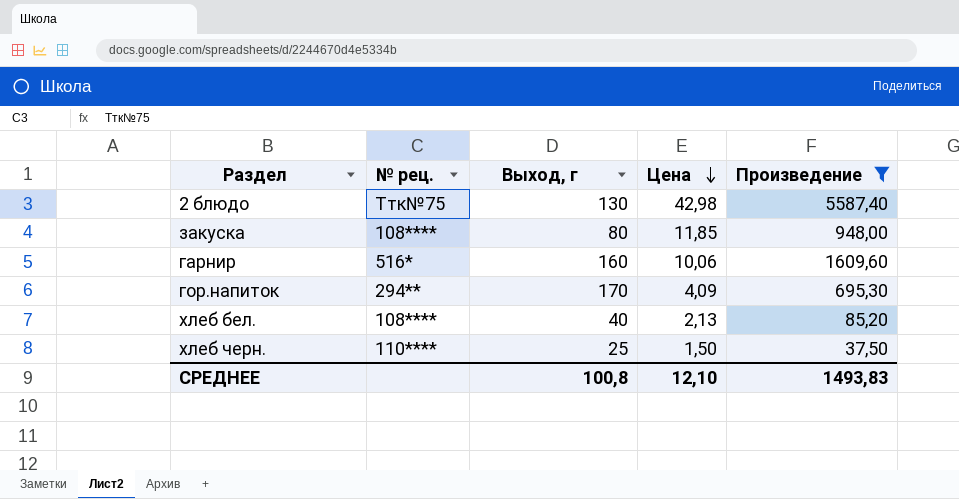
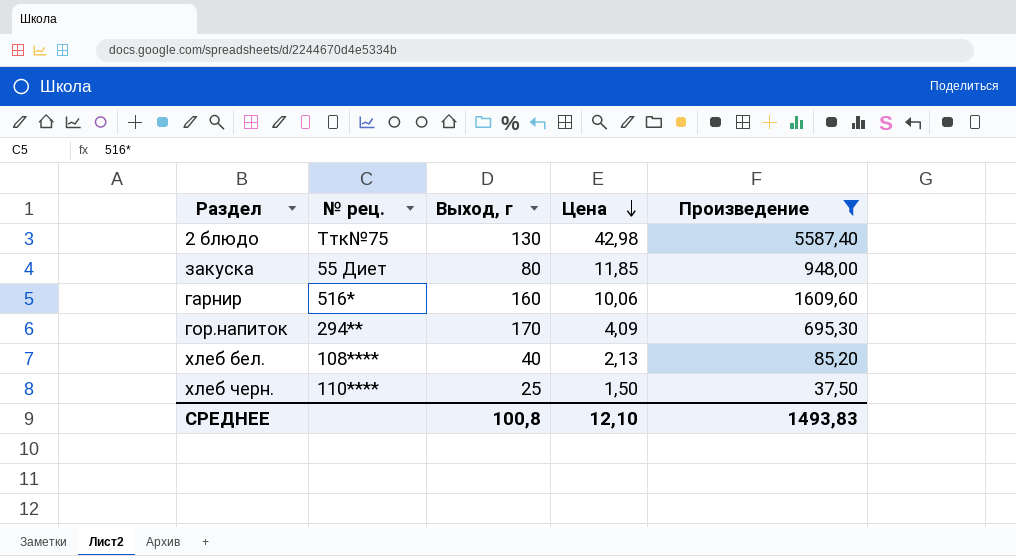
закуска | № рец.: 108**** -> 55 Диет

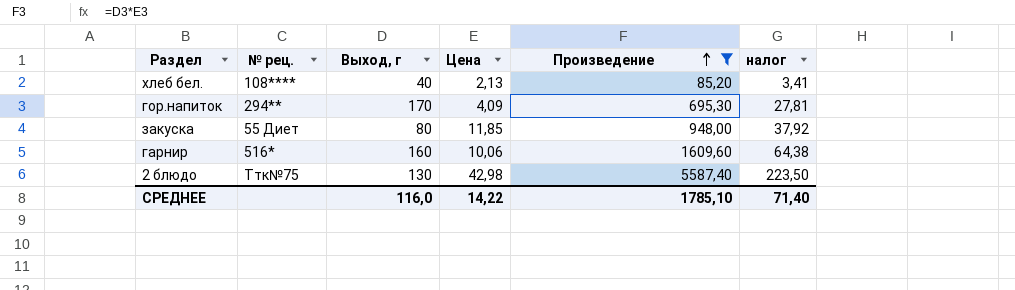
row order: Цена descending -> Произведение ascending
column налог | formula: none -> [Произведение] * 0,04
row хлеб черн.: 110**** | 25 | 1,50 | 37,50 -> none
СРЕДНЕЕ | Выход, г: 100,8 -> 116,0
СРЕДНЕЕ | Цена: 12,10 -> 14,22
СРЕДНЕЕ | Произведение: 1493,83 -> 1785,10

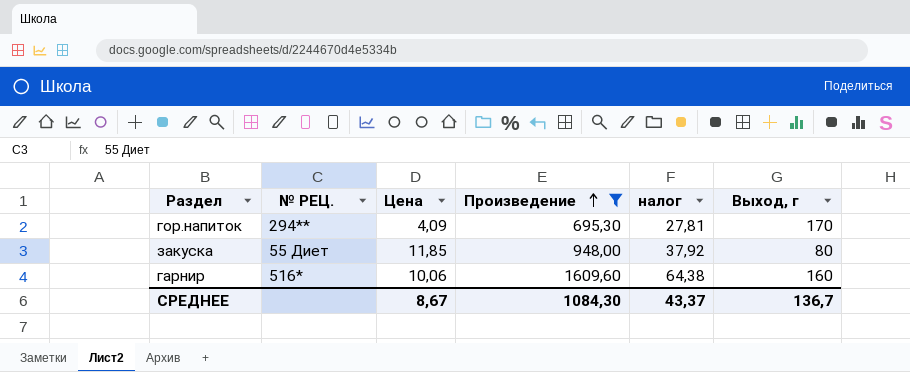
column name: № рец. -> № РЕЦ.
column Выход, г | position: 3 -> 6
row хлеб бел.: 108**** | 40 | 2,13 | 85,20 | 3,41 -> none
row 2 блюдо: Ттк№75 | 130 | 42,98 | 5587,40 | 223,50 -> none
СРЕДНЕЕ | Цена: 14,22 -> 8,67
СРЕДНЕЕ | Произведение: 1785,10 -> 1084,30
СРЕДНЕЕ | налог: 71,40 -> 43,37
СРЕДНЕЕ | Выход, г: 116,0 -> 136,7

